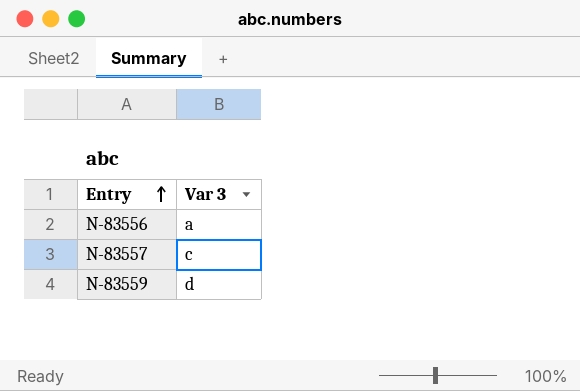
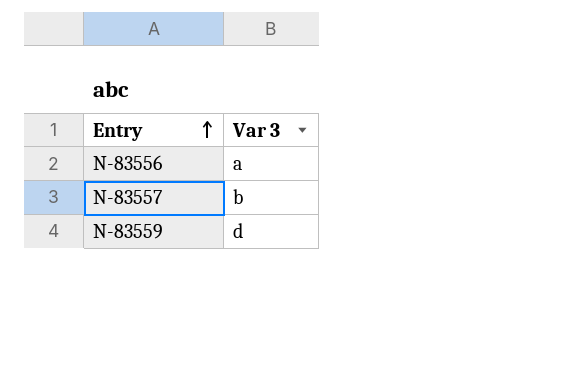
N-83557 | Var 3: c -> b

